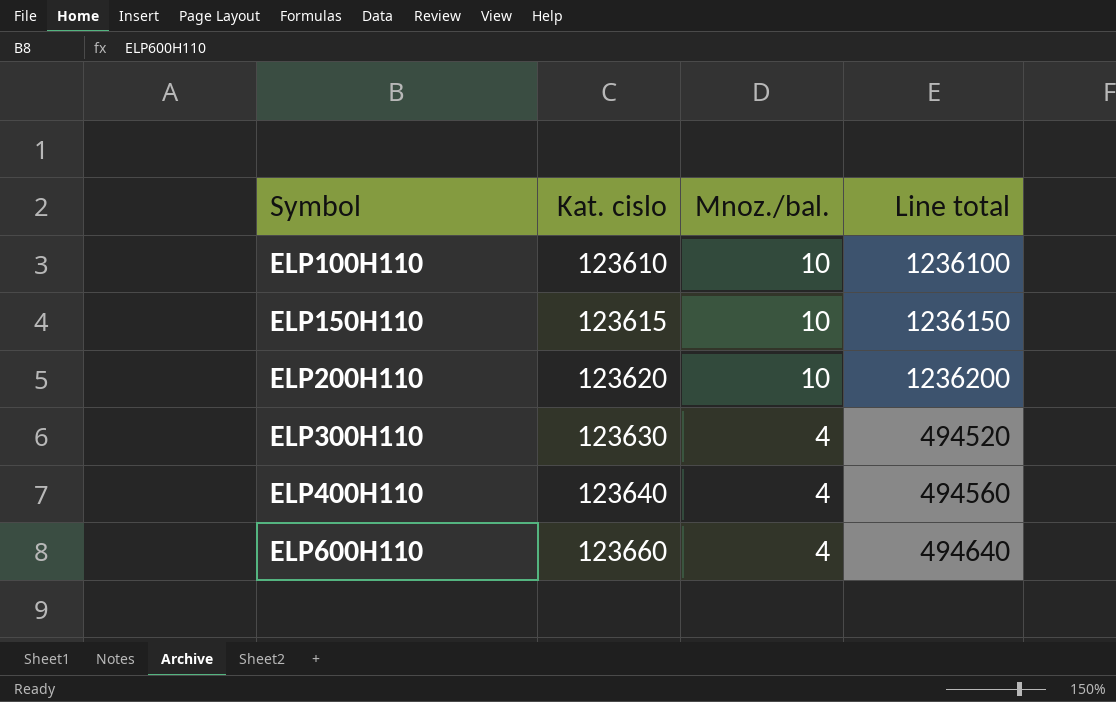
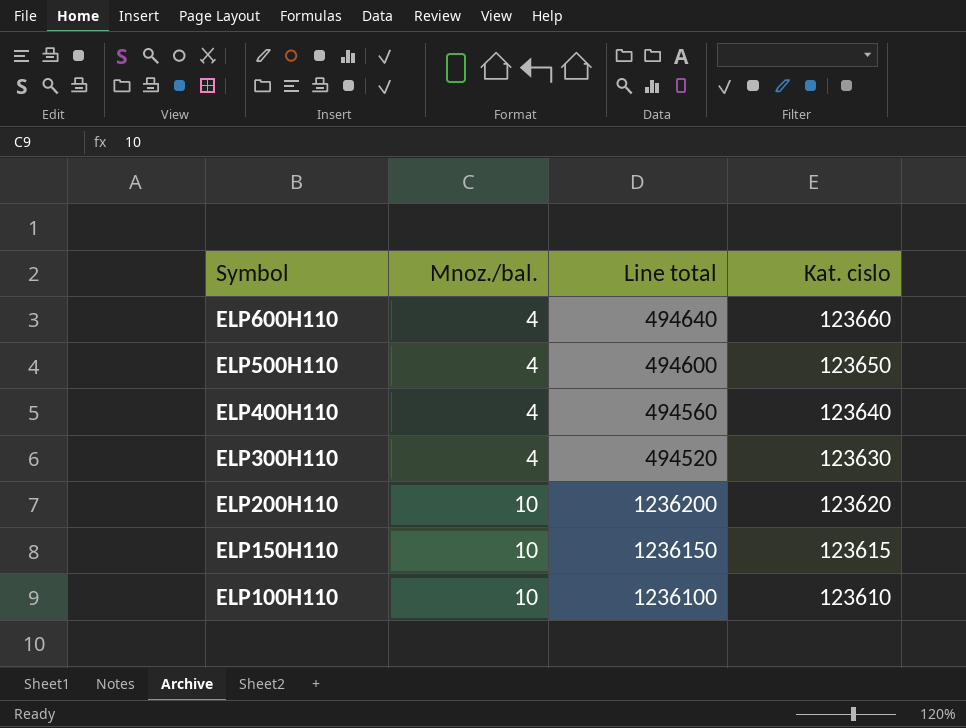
row order: Symbol ascending -> Symbol descending
column Kat. cislo | position: 2 -> 4
row ELP500H110: none -> 4 | 494600 | 123650

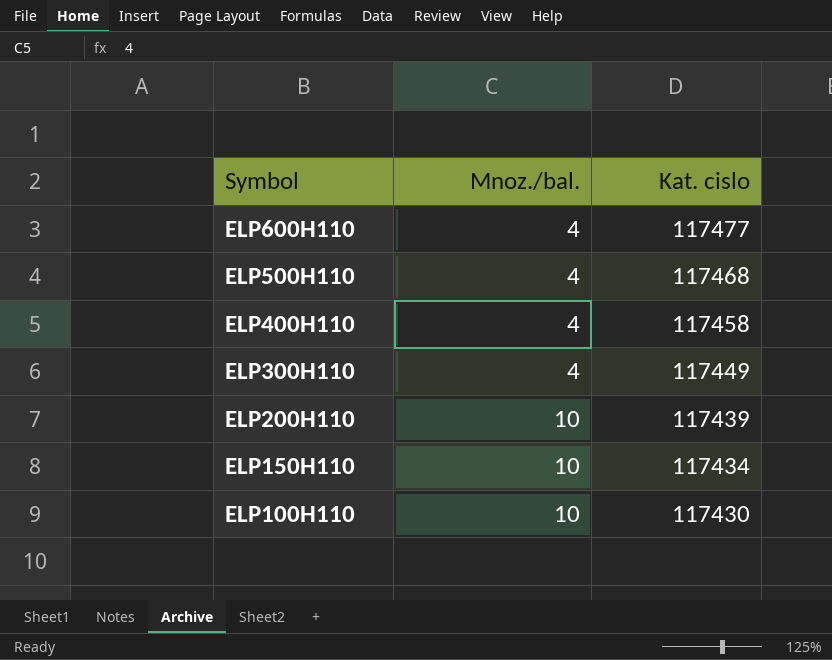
column Line total | formula: [Mnoz./bal.] * [Kat. cislo] -> none
ELP600H110 | Kat. cislo: 123660 -> 117477
ELP500H110 | Kat. cislo: 123650 -> 117468
ELP400H110 | Kat. cislo: 123640 -> 117458
ELP300H110 | Kat. cislo: 123630 -> 117449
ELP200H110 | Kat. cislo: 123620 -> 117439
ELP150H110 | Kat. cislo: 123615 -> 117434
ELP100H110 | Kat. cislo: 123610 -> 117430

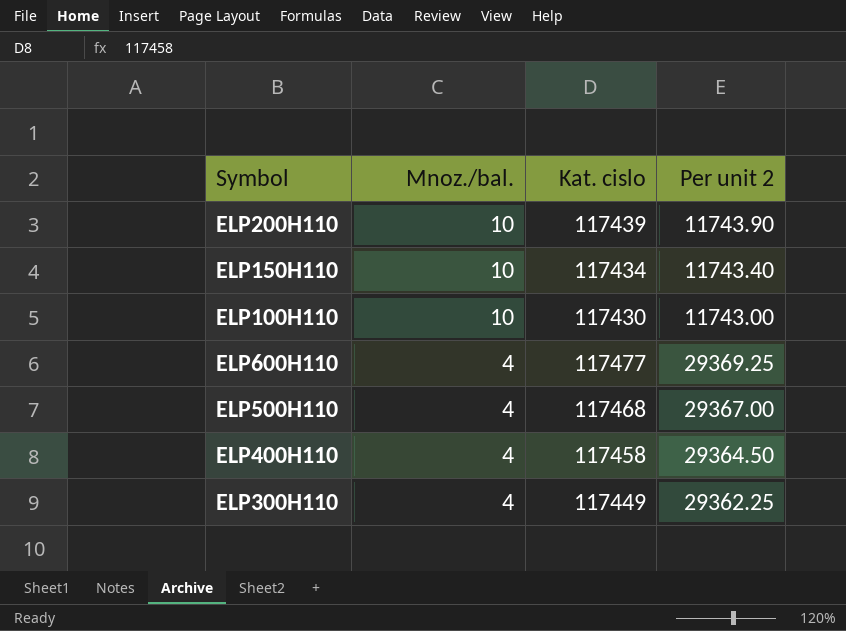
row order: Symbol descending -> Mnoz./bal. descending
column Per unit 2 | formula: none -> [Kat. cislo] / [Mnoz./bal.]

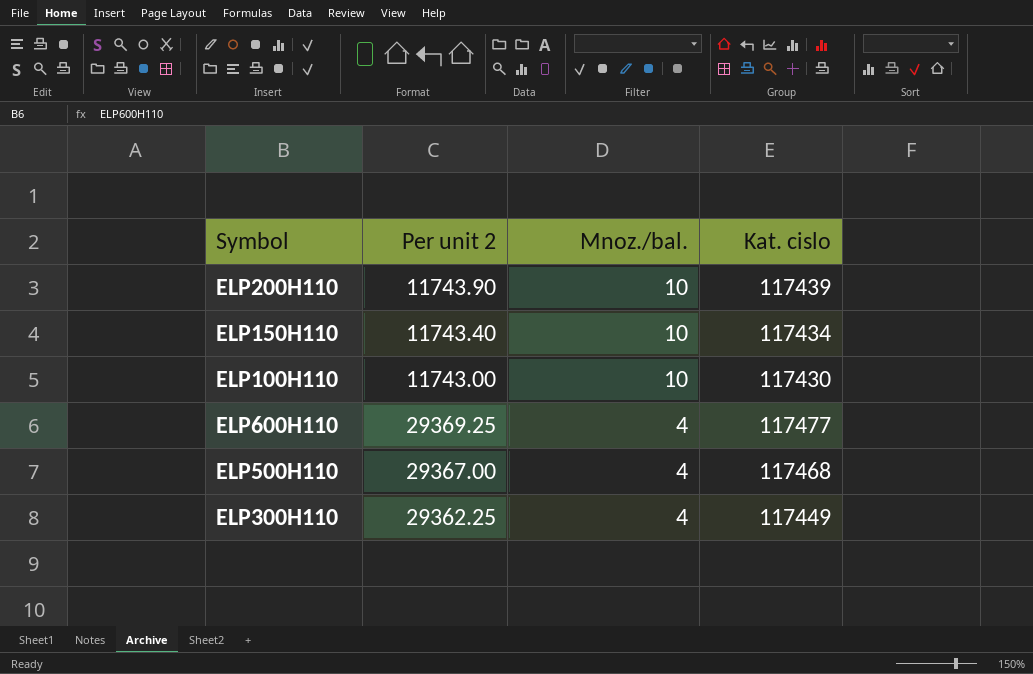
column Per unit 2 | position: 4 -> 2
row ELP400H110: 4 | 117458 | 29364.50 -> none

